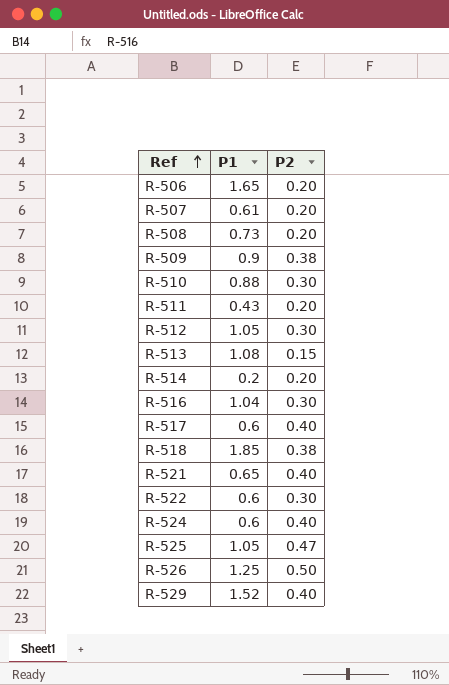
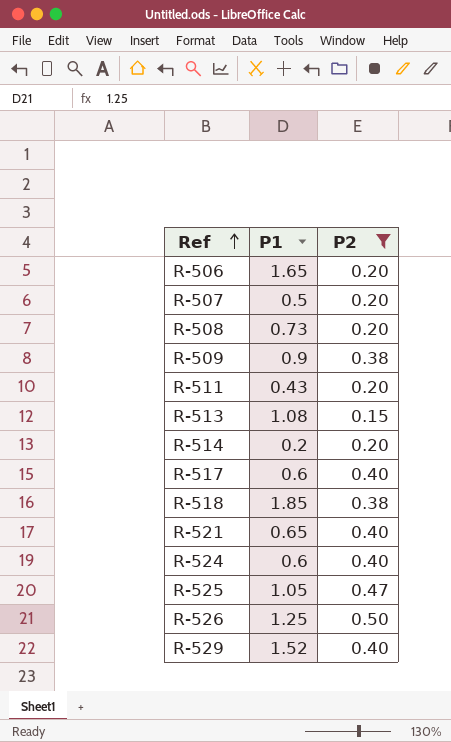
filter: none -> P2 != 0.30
R-507 | P1: 0.61 -> 0.5

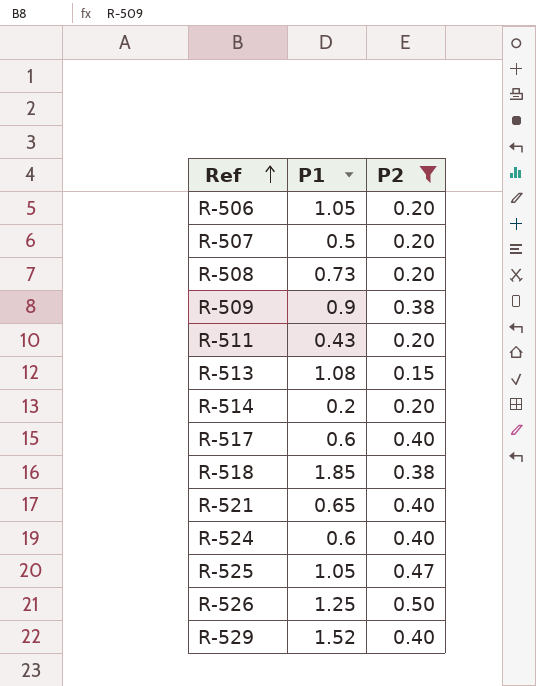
R-506 | P1: 1.65 -> 1.05

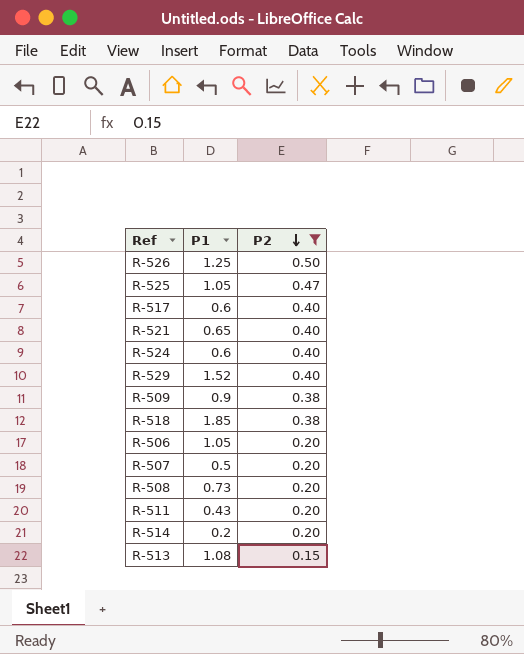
row order: Ref ascending -> P2 descending

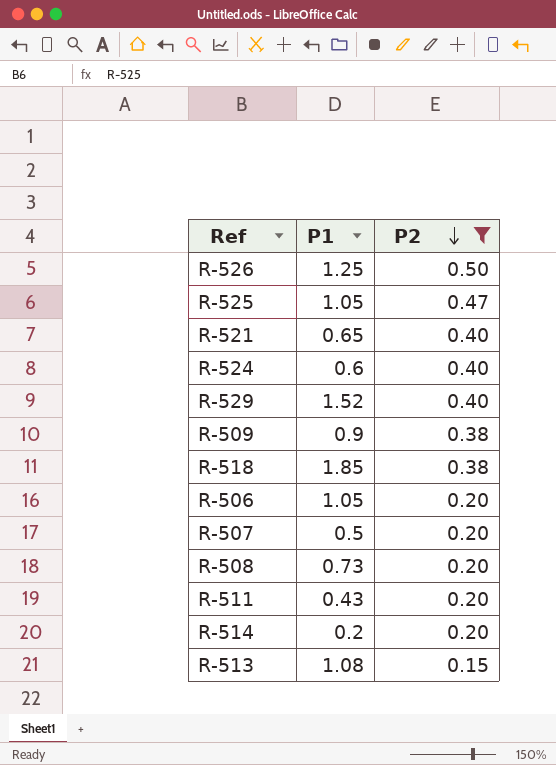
row R-517: 0.6 | 0.40 -> none

